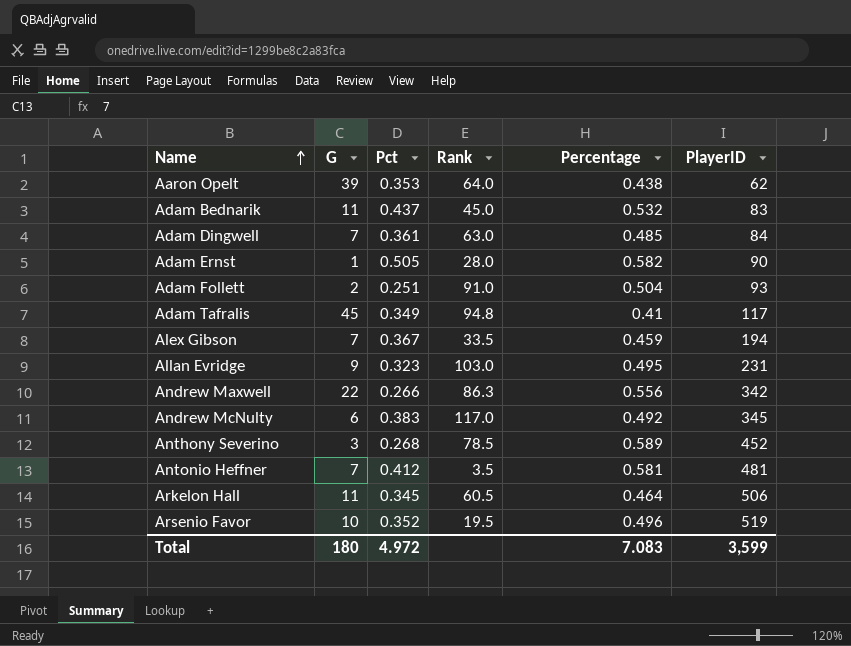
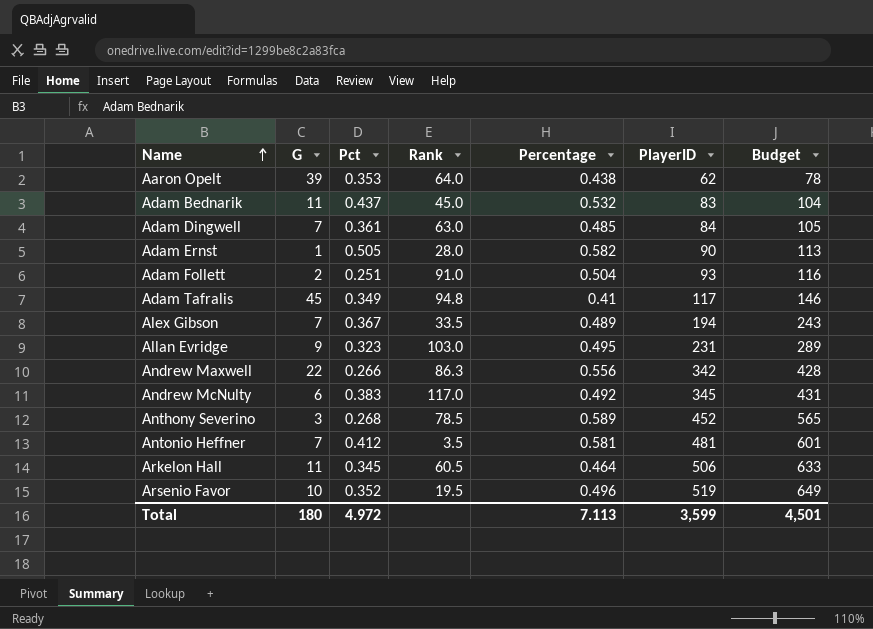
column Budget | formula: none -> [PlayerID] * 1.25
Alex Gibson | Percentage: 0.459 -> 0.489
Total | Percentage: 7.083 -> 7.113

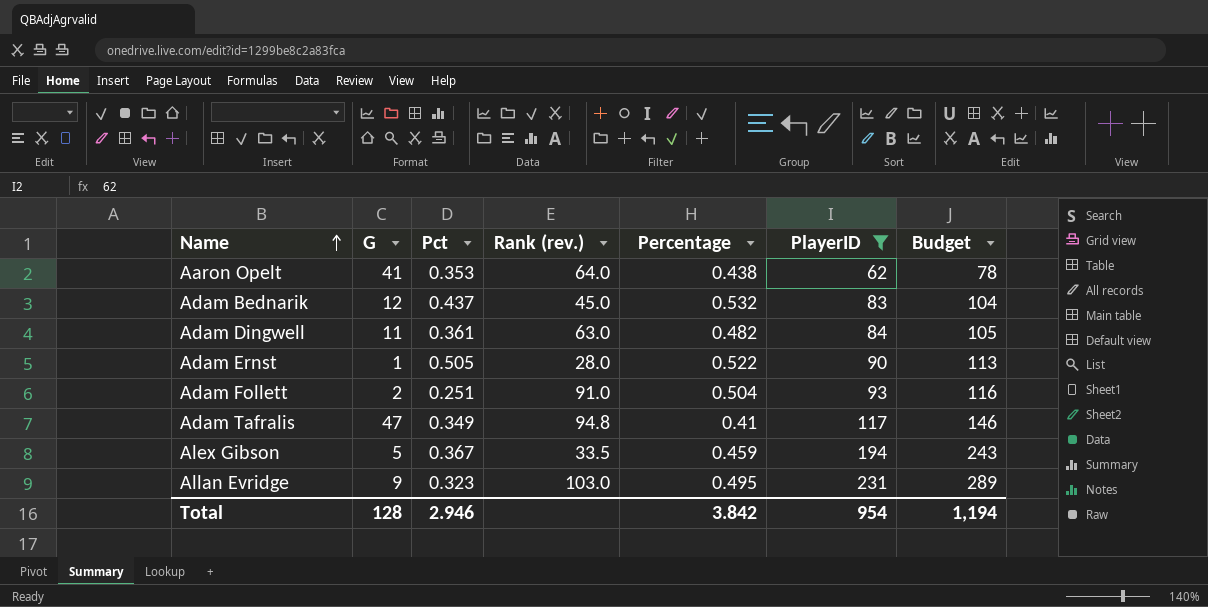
filter: none -> PlayerID <= 231
column name: Rank -> Rank (rev.)
Aaron Opelt | G: 39 -> 41
Adam Bednarik | G: 11 -> 12
Adam Dingwell | G: 7 -> 11
Adam Dingwell | Percentage: 0.485 -> 0.482
Adam Ernst | Percentage: 0.582 -> 0.522
Adam Tafralis | G: 45 -> 47
Alex Gibson | G: 7 -> 5
Alex Gibson | Percentage: 0.489 -> 0.459
Total | G: 180 -> 128
Total | Pct: 4.972 -> 2.946
Total | Percentage: 7.113 -> 3.842
Total | PlayerID: 3,599 -> 954
Total | Budget: 4,501 -> 1,194

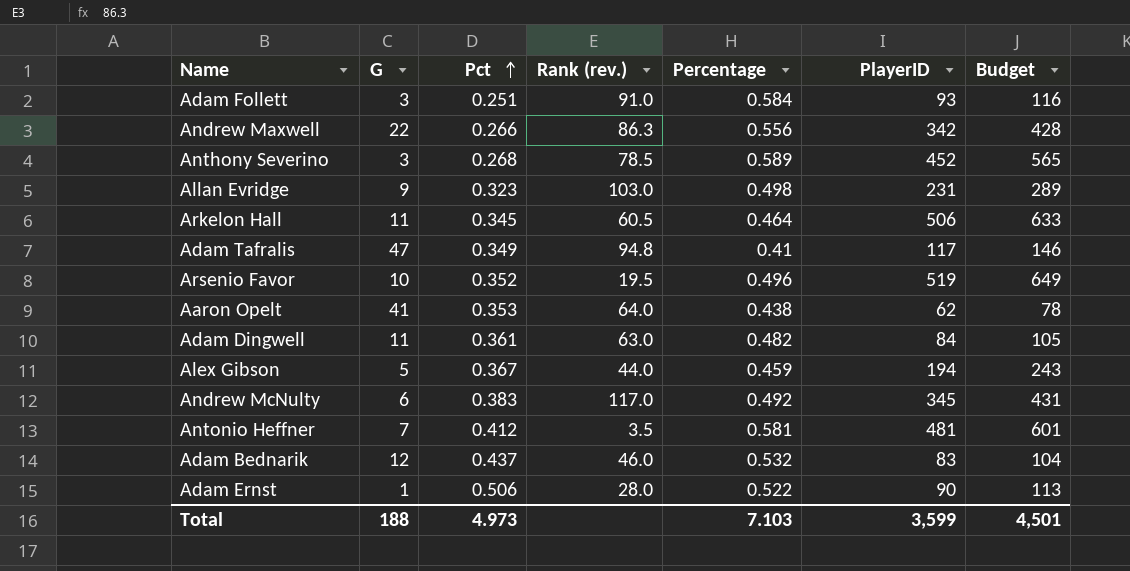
filter: PlayerID <= 231 -> none
row order: Name ascending -> Pct ascending
Adam Follett | G: 2 -> 3
Adam Follett | Percentage: 0.504 -> 0.584
Allan Evridge | Percentage: 0.495 -> 0.498
Alex Gibson | Rank (rev.): 33.5 -> 44.0
Adam Bednarik | Rank (rev.): 45.0 -> 46.0
Adam Ernst | Pct: 0.505 -> 0.506
Total | G: 128 -> 188
Total | Pct: 2.946 -> 4.973
Total | Percentage: 3.842 -> 7.103
Total | PlayerID: 954 -> 3,599
Total | Budget: 1,194 -> 4,501

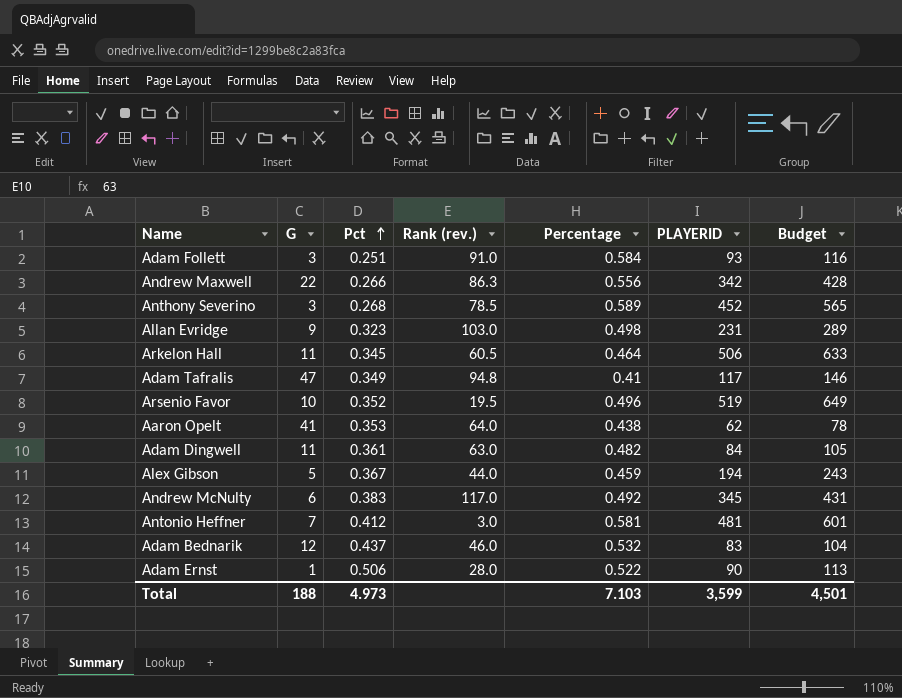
column name: PlayerID -> PLAYERID
Antonio Heffner | Rank (rev.): 3.5 -> 3.0

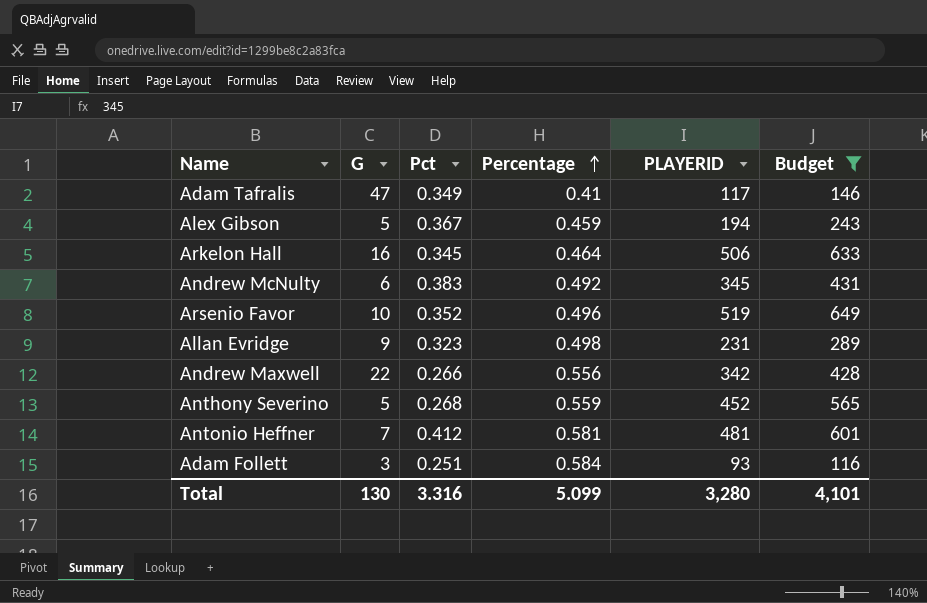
filter: none -> Budget >= 116
row order: Pct ascending -> Percentage ascending
column Rank (rev.) | position: 4 -> none
Arkelon Hall | G: 11 -> 16
Anthony Severino | G: 3 -> 5
Anthony Severino | Percentage: 0.589 -> 0.559
Total | G: 188 -> 130
Total | Pct: 4.973 -> 3.316
Total | Percentage: 7.103 -> 5.099
Total | PLAYERID: 3,599 -> 3,280
Total | Budget: 4,501 -> 4,101

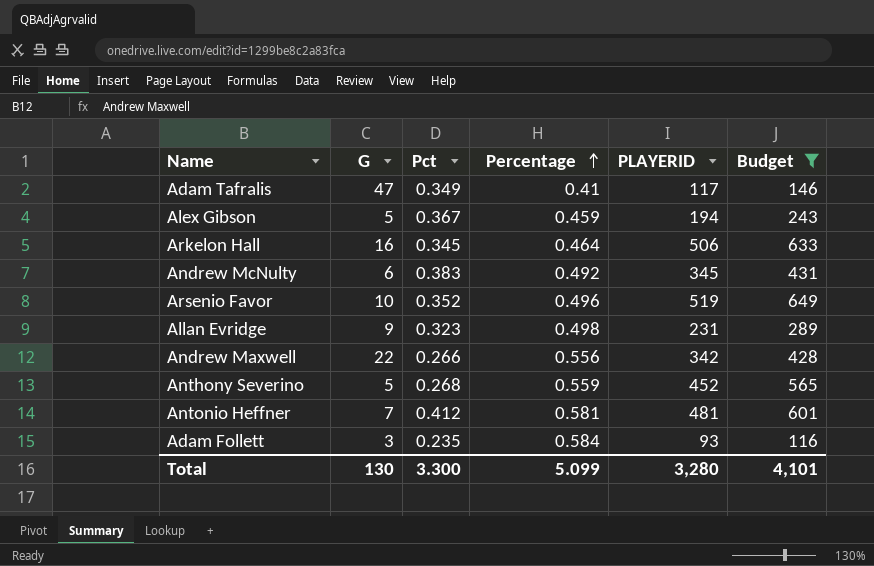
Adam Follett | Pct: 0.251 -> 0.235
Total | Pct: 3.316 -> 3.300

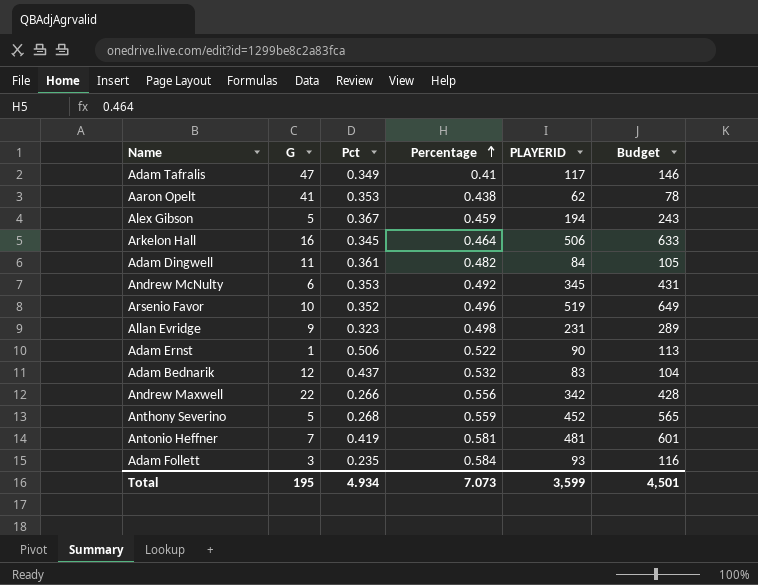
filter: Budget >= 116 -> none
Andrew McNulty | Pct: 0.383 -> 0.353
Antonio Heffner | Pct: 0.412 -> 0.419
Total | G: 130 -> 195
Total | Pct: 3.300 -> 4.934
Total | Percentage: 5.099 -> 7.073
Total | PLAYERID: 3,280 -> 3,599
Total | Budget: 4,101 -> 4,501

